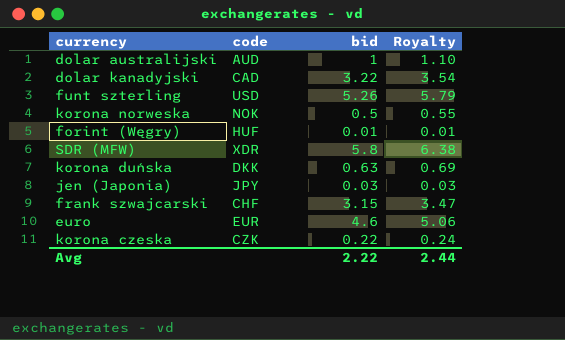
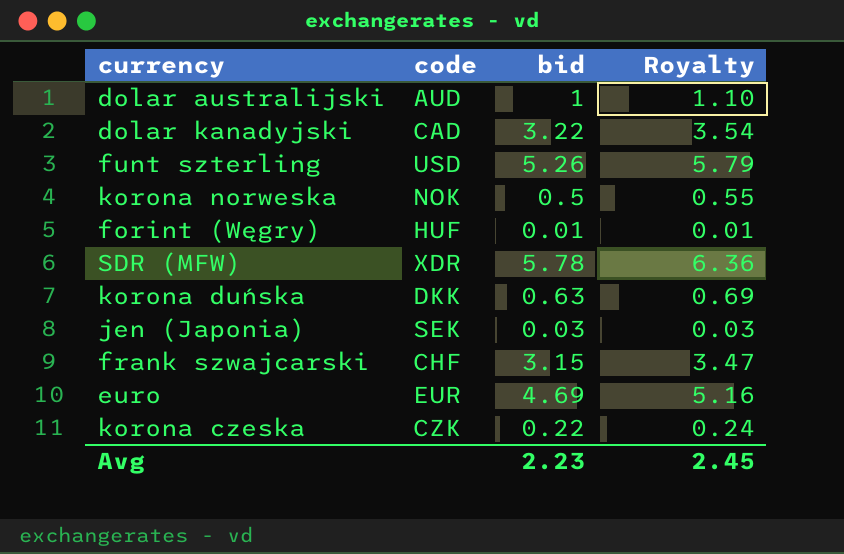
SDR (MFW) | bid: 5.8 -> 5.78
SDR (MFW) | Royalty: 6.38 -> 6.36
jen (Japonia) | code: JPY -> SEK
euro | bid: 4.6 -> 4.69
euro | Royalty: 5.06 -> 5.16
Avg | bid: 2.22 -> 2.23
Avg | Royalty: 2.44 -> 2.45

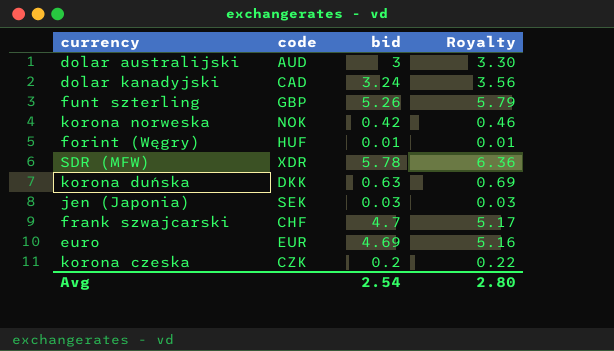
dolar australijski | bid: 1 -> 3
dolar australijski | Royalty: 1.10 -> 3.30
dolar kanadyjski | bid: 3.22 -> 3.24
dolar kanadyjski | Royalty: 3.54 -> 3.56
funt szterling | code: USD -> GBP
korona norweska | bid: 0.5 -> 0.42
korona norweska | Royalty: 0.55 -> 0.46
frank szwajcarski | bid: 3.15 -> 4.7
frank szwajcarski | Royalty: 3.47 -> 5.17
korona czeska | bid: 0.22 -> 0.2
korona czeska | Royalty: 0.24 -> 0.22
Avg | bid: 2.23 -> 2.54
Avg | Royalty: 2.45 -> 2.80

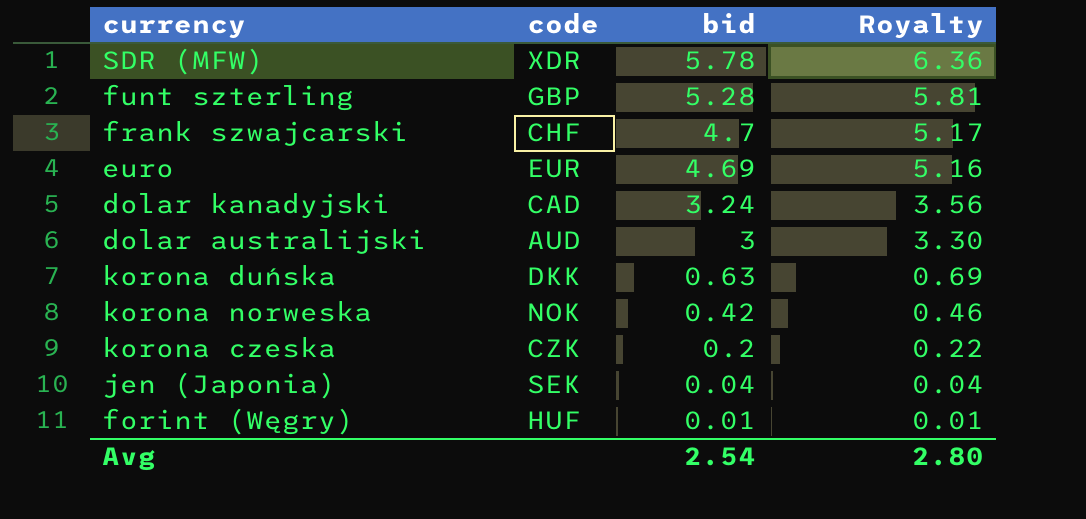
row order: none -> bid descending
funt szterling | bid: 5.26 -> 5.28
funt szterling | Royalty: 5.79 -> 5.81
jen (Japonia) | bid: 0.03 -> 0.04
jen (Japonia) | Royalty: 0.03 -> 0.04

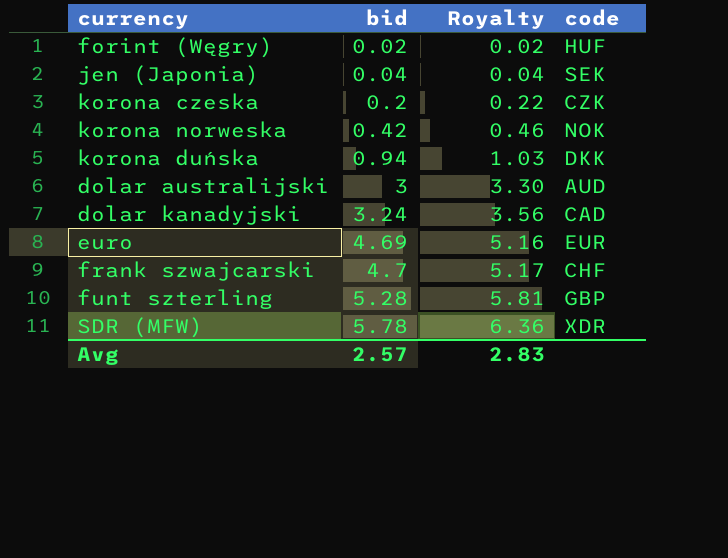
row order: bid descending -> bid ascending
column code | position: 2 -> 4
forint (Węgry) | bid: 0.01 -> 0.02
forint (Węgry) | Royalty: 0.01 -> 0.02
korona duńska | bid: 0.63 -> 0.94
korona duńska | Royalty: 0.69 -> 1.03
Avg | bid: 2.54 -> 2.57
Avg | Royalty: 2.80 -> 2.83

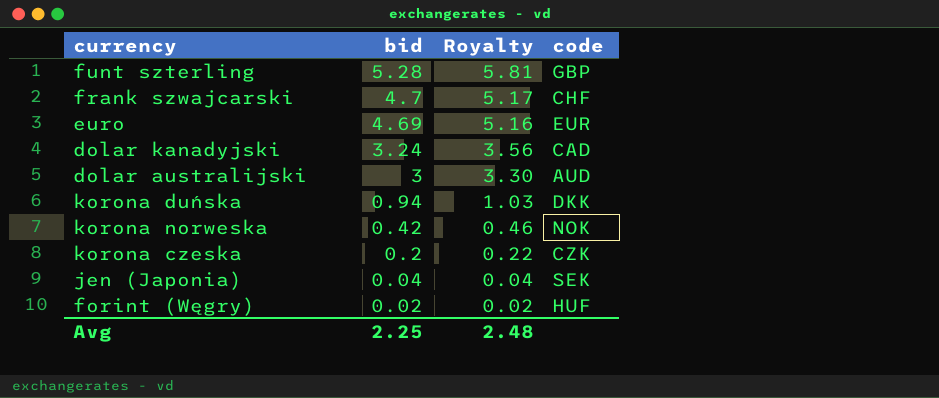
row order: bid ascending -> bid descending
row SDR (MFW): 5.78 | 6.36 | XDR -> none
Avg | bid: 2.57 -> 2.25
Avg | Royalty: 2.83 -> 2.48

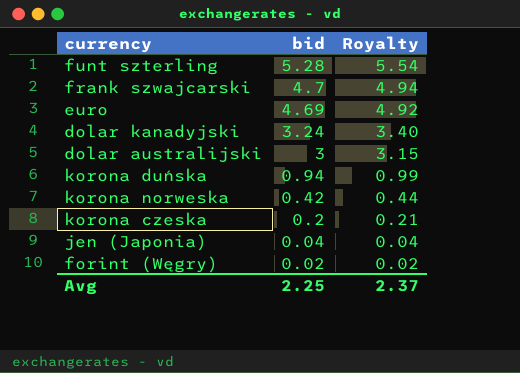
column code | position: 4 -> none
column Royalty | formula: [bid] * 1.1 -> [bid] * 1.05
Avg | Royalty: 2.48 -> 2.37

